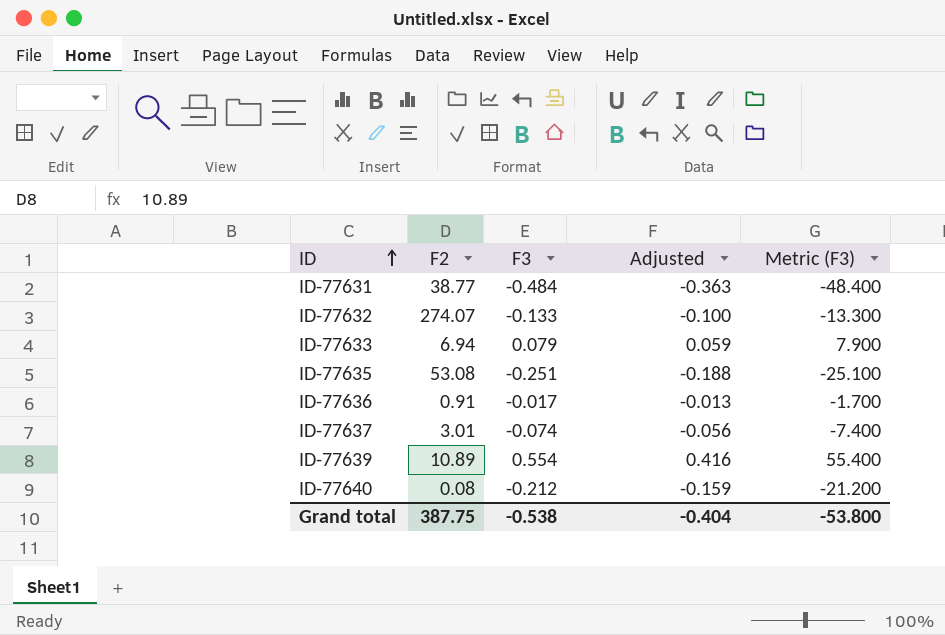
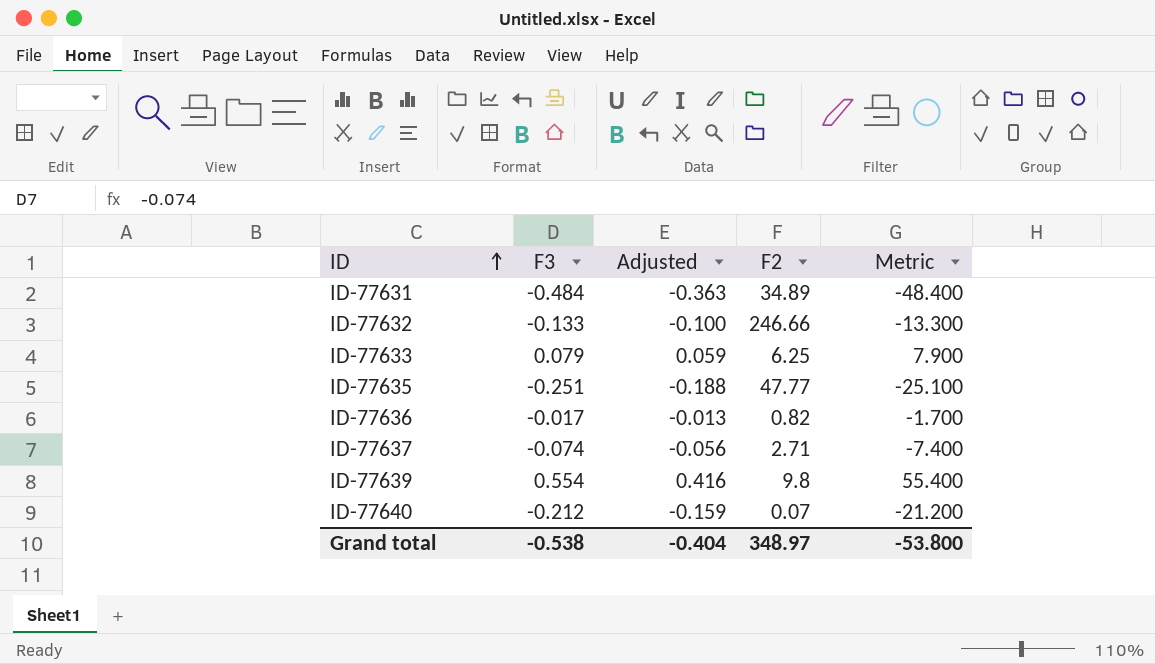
column F2 | position: 2 -> 4
column name: Metric (F3) -> Metric
ID-77631 | F2: 38.77 -> 34.89
ID-77632 | F2: 274.07 -> 246.66
ID-77633 | F2: 6.94 -> 6.25
ID-77635 | F2: 53.08 -> 47.77
ID-77636 | F2: 0.91 -> 0.82
ID-77637 | F2: 3.01 -> 2.71
ID-77639 | F2: 10.89 -> 9.8
ID-77640 | F2: 0.08 -> 0.07
Grand total | F2: 387.75 -> 348.97

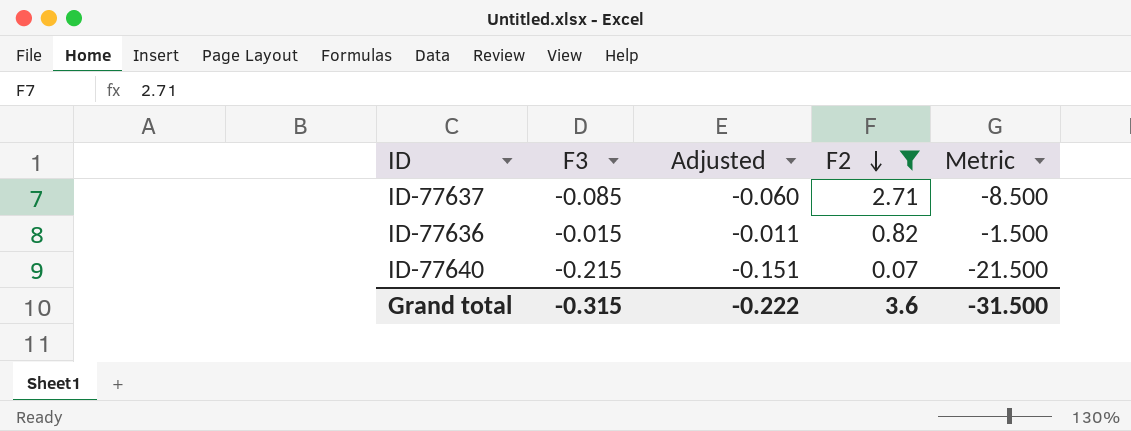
filter: none -> F2 <= 2.71
row order: ID ascending -> F2 descending
column Adjusted | formula: [F3] * 0.75 -> [F3] * 0.7
ID-77637 | F3: -0.074 -> -0.085
ID-77637 | Metric: -7.400 -> -8.500
ID-77636 | F3: -0.017 -> -0.015
ID-77636 | Metric: -1.700 -> -1.500
ID-77640 | F3: -0.212 -> -0.215
ID-77640 | Metric: -21.200 -> -21.500
Grand total | F3: -0.538 -> -0.315
Grand total | Adjusted: -0.404 -> -0.222
Grand total | F2: 348.97 -> 3.6
Grand total | Metric: -53.800 -> -31.500

